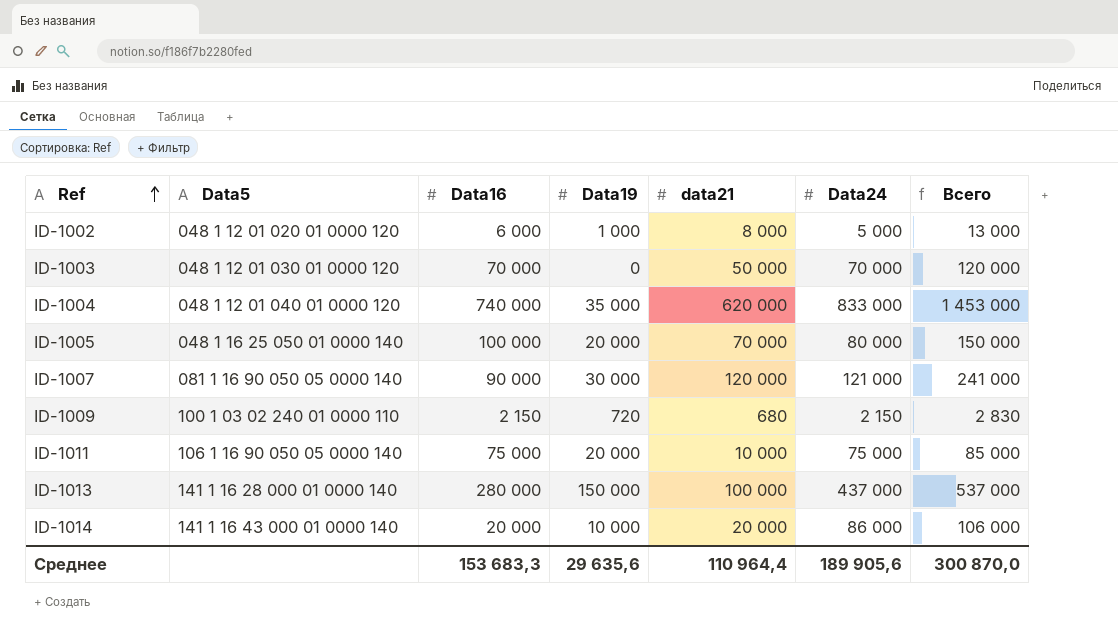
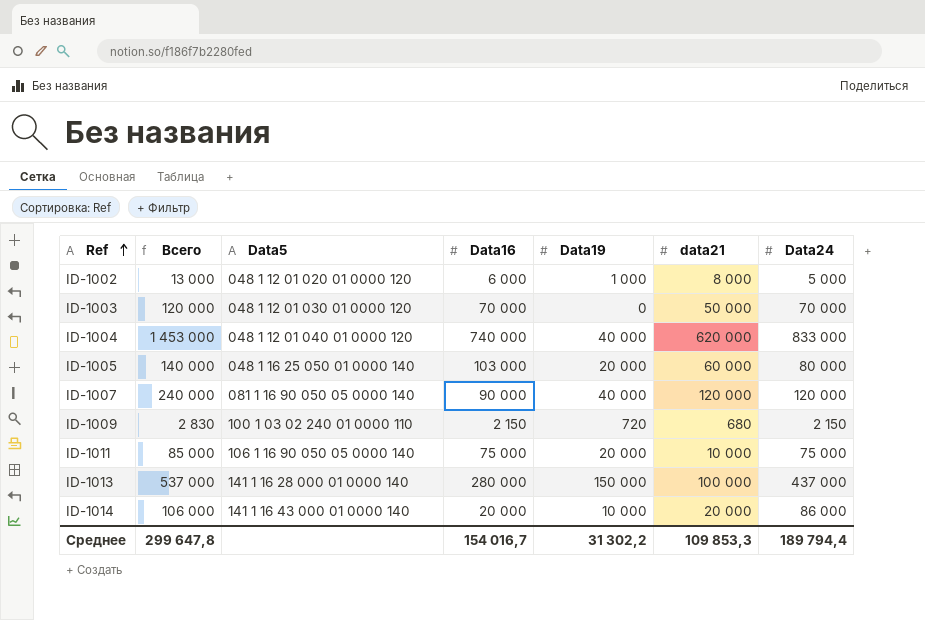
column Всего | position: 7 -> 2
ID-1004 | Data19: 35 000 -> 40 000
ID-1005 | Всего: 150 000 -> 140 000
ID-1005 | Data16: 100 000 -> 103 000
ID-1005 | data21: 70 000 -> 60 000
ID-1007 | Всего: 241 000 -> 240 000
ID-1007 | Data19: 30 000 -> 40 000
ID-1007 | Data24: 121 000 -> 120 000
Среднее | Всего: 300 870,0 -> 299 647,8
Среднее | Data16: 153 683,3 -> 154 016,7
Среднее | Data19: 29 635,6 -> 31 302,2
Среднее | data21: 110 964,4 -> 109 853,3
Среднее | Data24: 189 905,6 -> 189 794,4

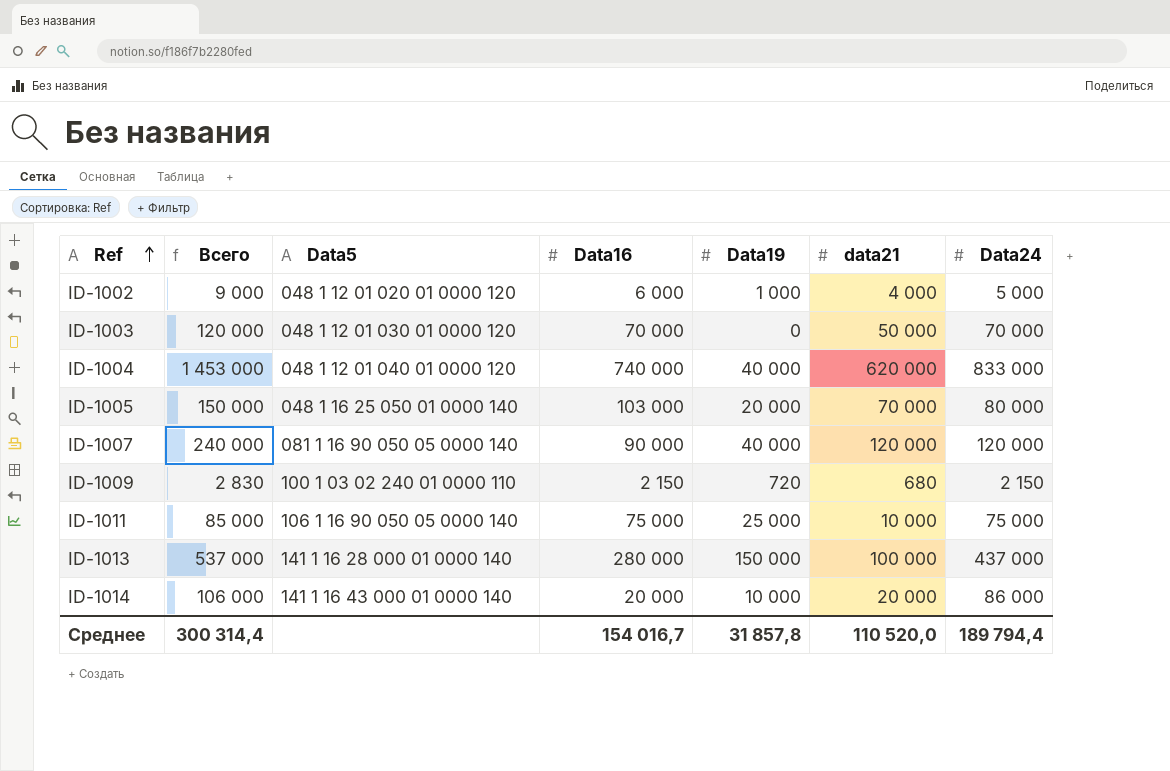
ID-1002 | Всего: 13 000 -> 9 000
ID-1002 | data21: 8 000 -> 4 000
ID-1005 | Всего: 140 000 -> 150 000
ID-1005 | data21: 60 000 -> 70 000
ID-1011 | Data19: 20 000 -> 25 000
Среднее | Всего: 299 647,8 -> 300 314,4
Среднее | Data19: 31 302,2 -> 31 857,8
Среднее | data21: 109 853,3 -> 110 520,0

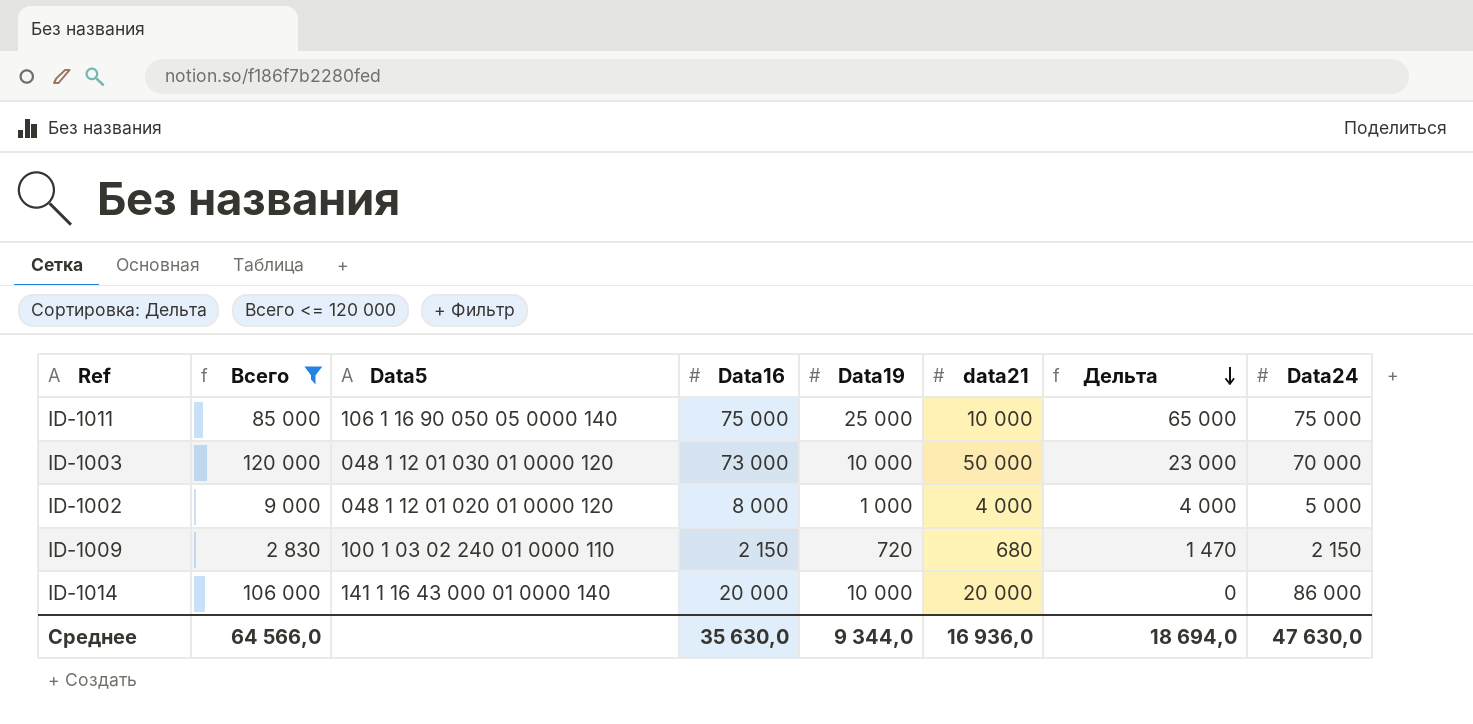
filter: none -> Всего <= 120 000
row order: Ref ascending -> Дельта descending
column Дельта | formula: none -> [Data16] - [data21]
ID-1003 | Data16: 70 000 -> 73 000
ID-1003 | Data19: 0 -> 10 000
ID-1002 | Data16: 6 000 -> 8 000
Среднее | Всего: 300 314,4 -> 64 566,0
Среднее | Data16: 154 016,7 -> 35 630,0
Среднее | Data19: 31 857,8 -> 9 344,0
Среднее | data21: 110 520,0 -> 16 936,0
Среднее | Data24: 189 794,4 -> 47 630,0

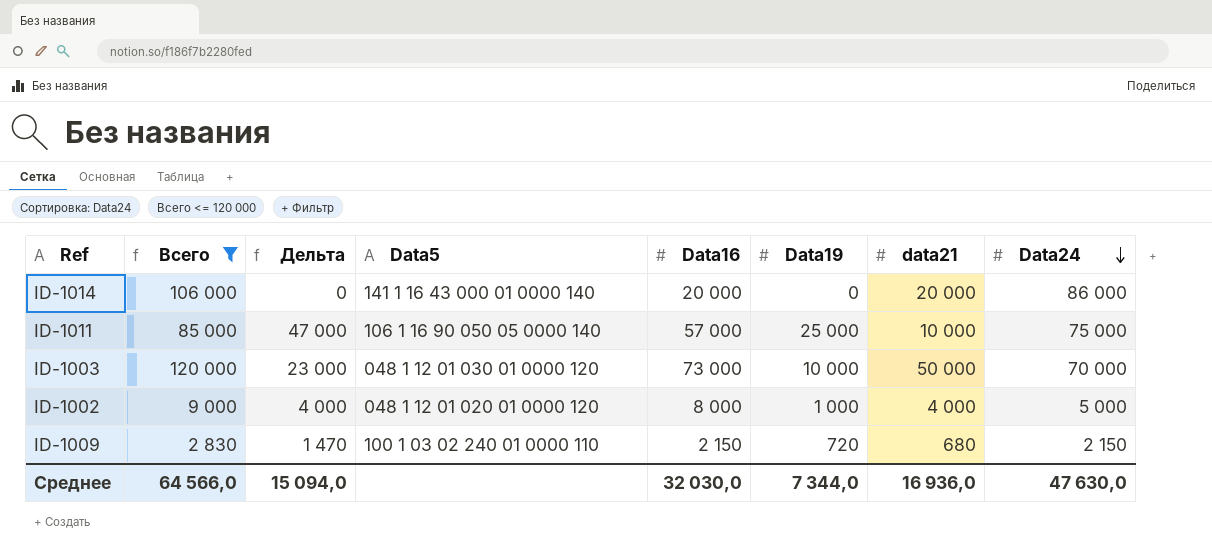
row order: Дельта descending -> Data24 descending
column Дельта | position: 7 -> 3
ID-1014 | Data19: 10 000 -> 0
ID-1011 | Дельта: 65 000 -> 47 000
ID-1011 | Data16: 75 000 -> 57 000
Среднее | Дельта: 18 694,0 -> 15 094,0
Среднее | Data16: 35 630,0 -> 32 030,0
Среднее | Data19: 9 344,0 -> 7 344,0

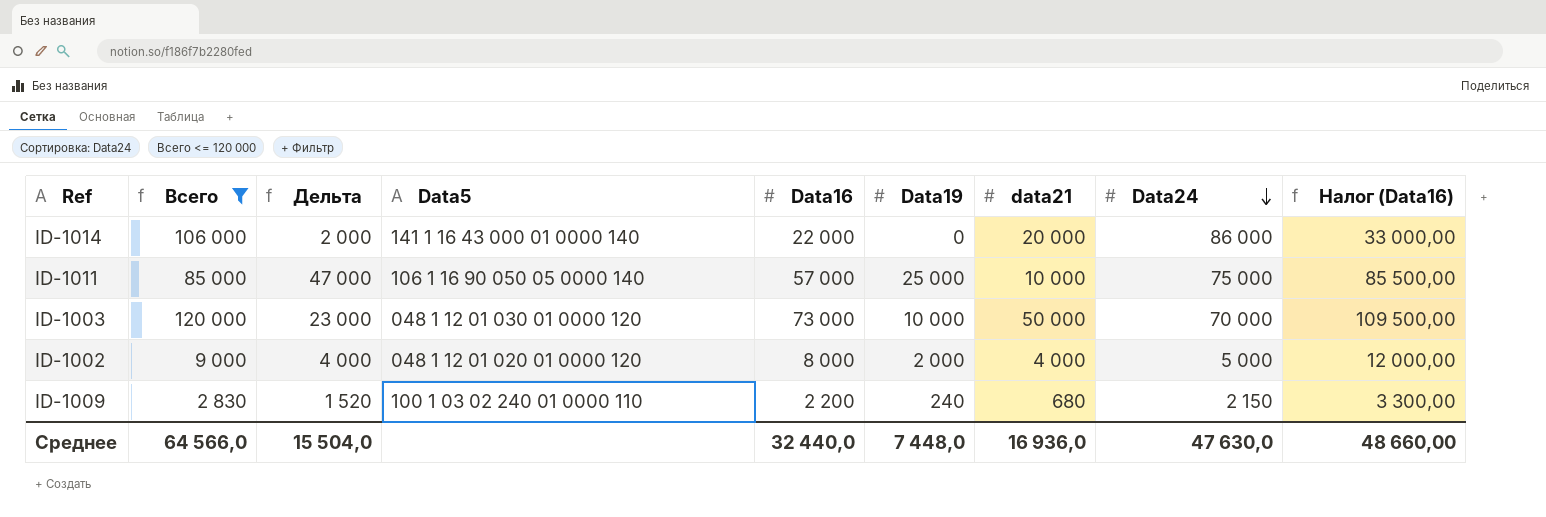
column Налог (Data16) | formula: none -> [Data16] * 1,5
ID-1014 | Дельта: 0 -> 2 000
ID-1014 | Data16: 20 000 -> 22 000
ID-1002 | Data19: 1 000 -> 2 000
ID-1009 | Дельта: 1 470 -> 1 520
ID-1009 | Data16: 2 150 -> 2 200
ID-1009 | Data19: 720 -> 240
Среднее | Дельта: 15 094,0 -> 15 504,0
Среднее | Data16: 32 030,0 -> 32 440,0
Среднее | Data19: 7 344,0 -> 7 448,0

